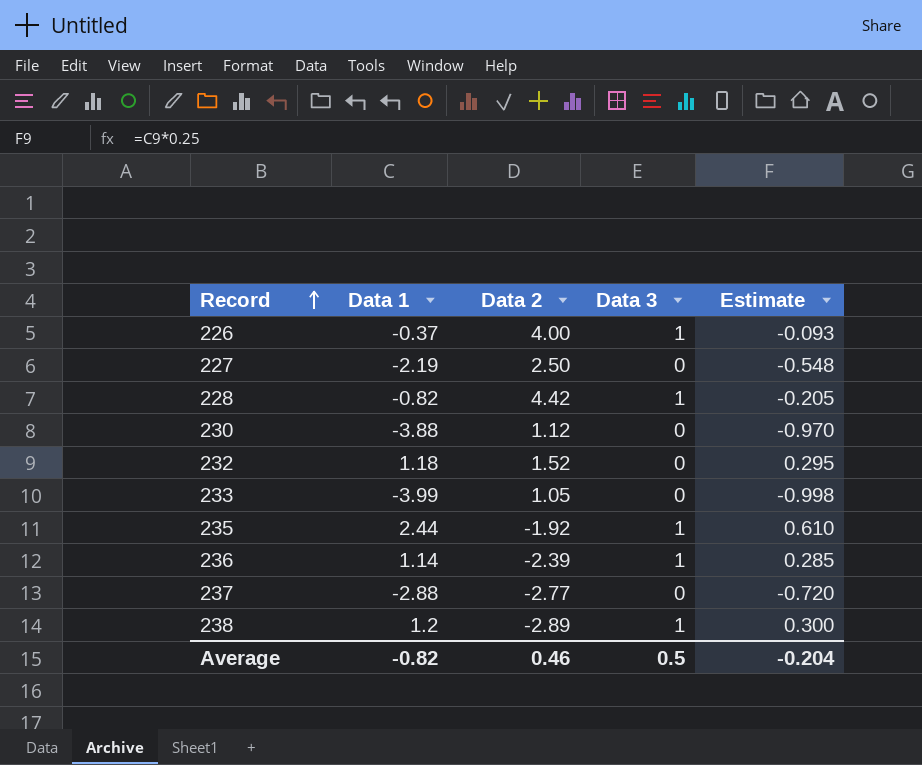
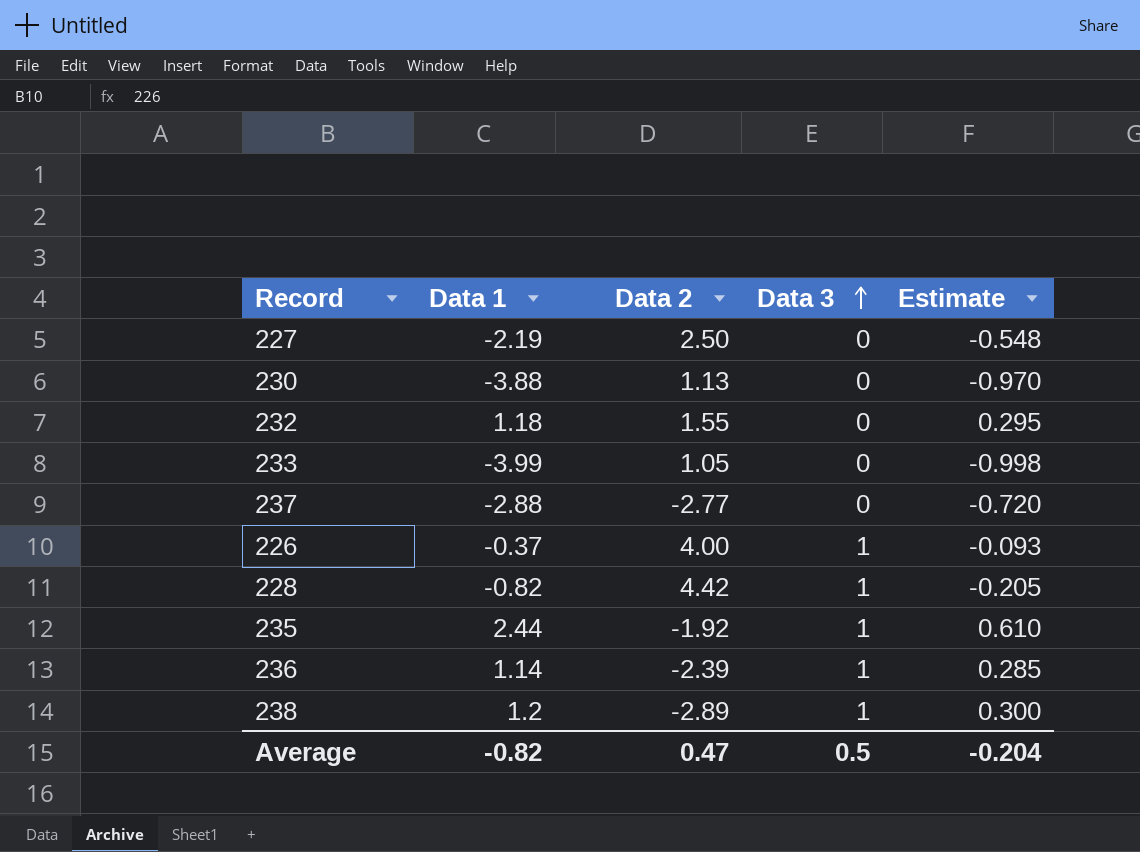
row order: Record ascending -> Data 3 ascending
230 | Data 2: 1.12 -> 1.13
232 | Data 2: 1.52 -> 1.55
Average | Data 2: 0.46 -> 0.47

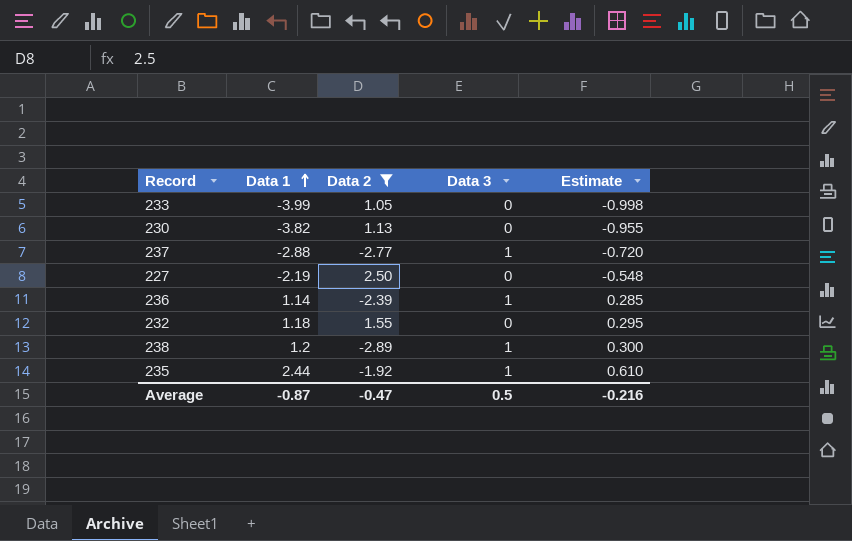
filter: none -> Data 2 <= 2.50
row order: Data 3 ascending -> Data 1 ascending
230 | Data 1: -3.88 -> -3.82
230 | Estimate: -0.970 -> -0.955
237 | Data 3: 0 -> 1
Average | Data 1: -0.82 -> -0.87
Average | Data 2: 0.47 -> -0.47
Average | Estimate: -0.204 -> -0.216

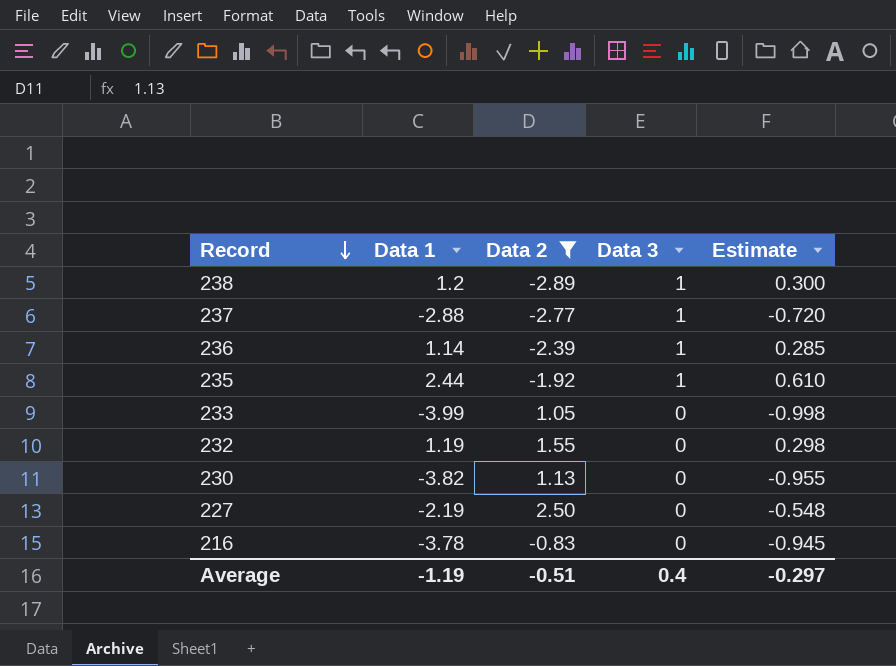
row order: Data 1 ascending -> Record descending
232 | Data 1: 1.18 -> 1.19
232 | Estimate: 0.295 -> 0.298
row 216: none -> -3.78 | -0.83 | 0 | -0.945
Average | Data 1: -0.87 -> -1.19
Average | Data 2: -0.47 -> -0.51
Average | Data 3: 0.5 -> 0.4
Average | Estimate: -0.216 -> -0.297

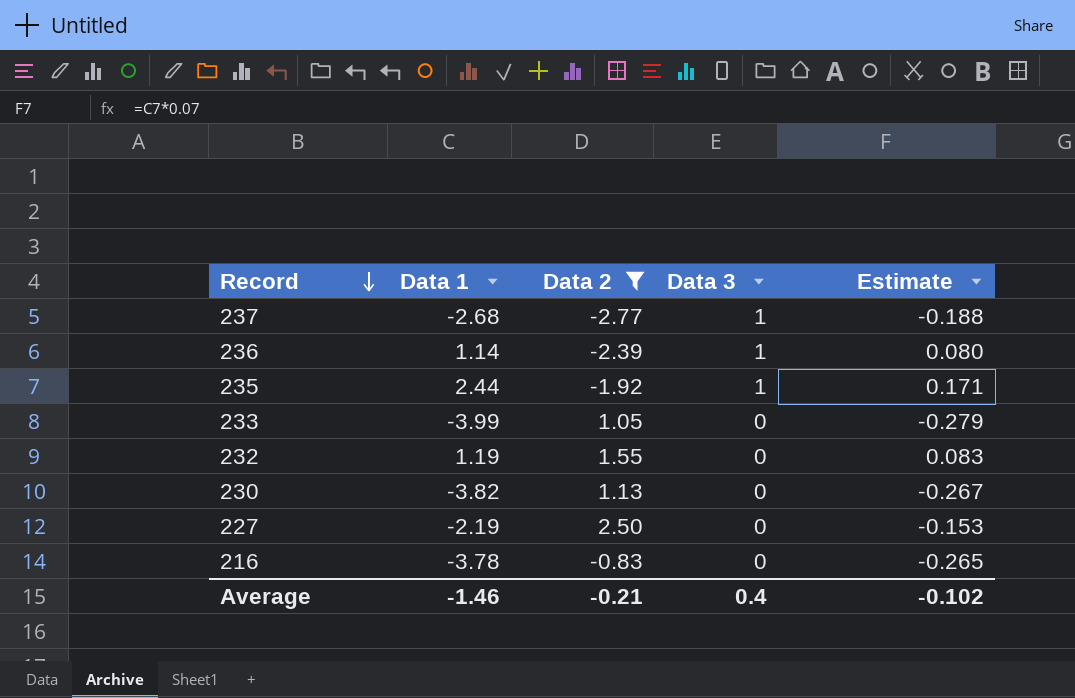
column Estimate | formula: [Data 1] * 0.25 -> [Data 1] * 0.07
row 238: 1.2 | -2.89 | 1 | 0.300 -> none
237 | Data 1: -2.88 -> -2.68
Average | Data 1: -1.19 -> -1.46
Average | Data 2: -0.51 -> -0.21
Average | Estimate: -0.297 -> -0.102

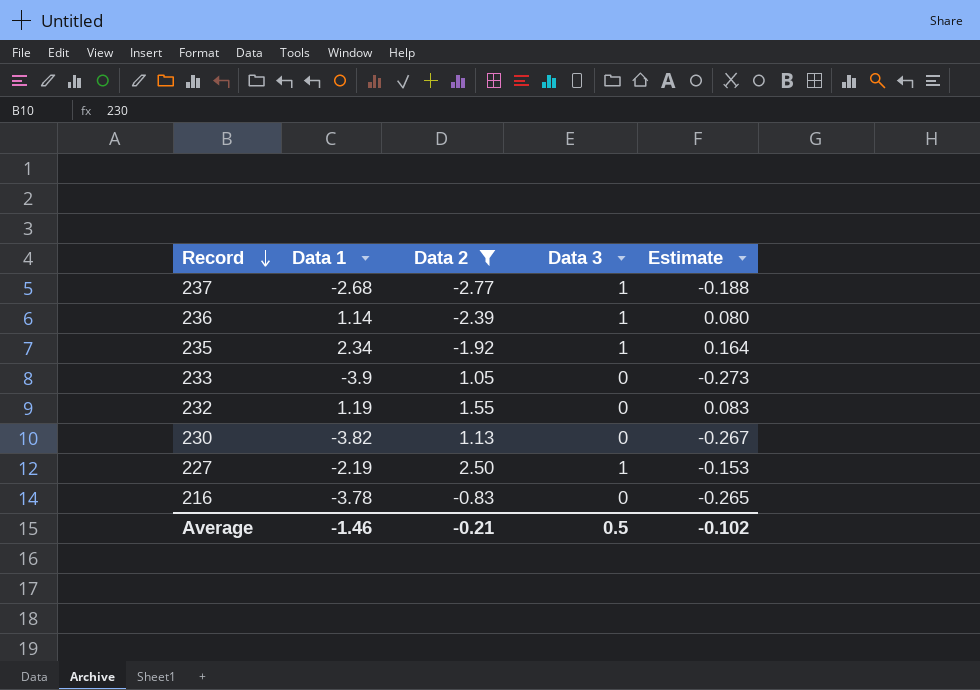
235 | Data 1: 2.44 -> 2.34
235 | Estimate: 0.171 -> 0.164
233 | Data 1: -3.99 -> -3.9
233 | Estimate: -0.279 -> -0.273
227 | Data 3: 0 -> 1
Average | Data 3: 0.4 -> 0.5

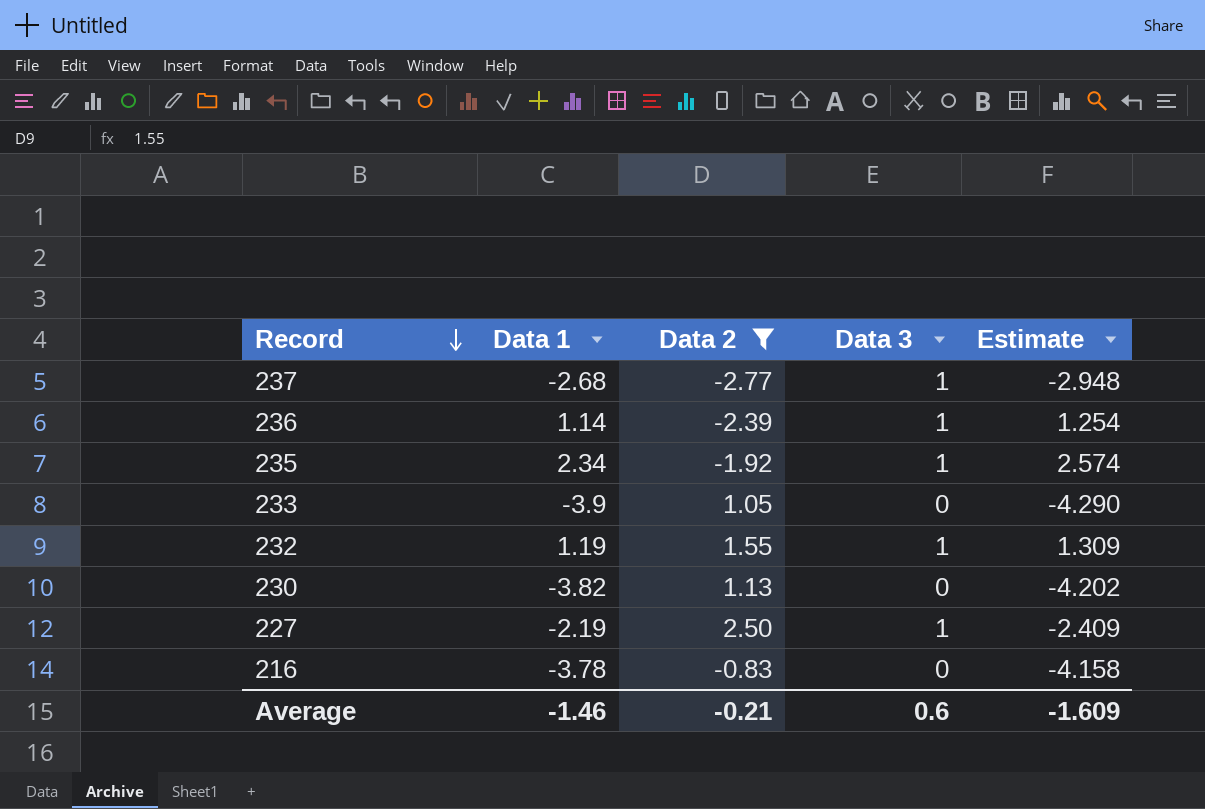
column Estimate | formula: [Data 1] * 0.07 -> [Data 1] * 1.1
232 | Data 3: 0 -> 1
Average | Data 3: 0.5 -> 0.6
Average | Estimate: -0.102 -> -1.609

